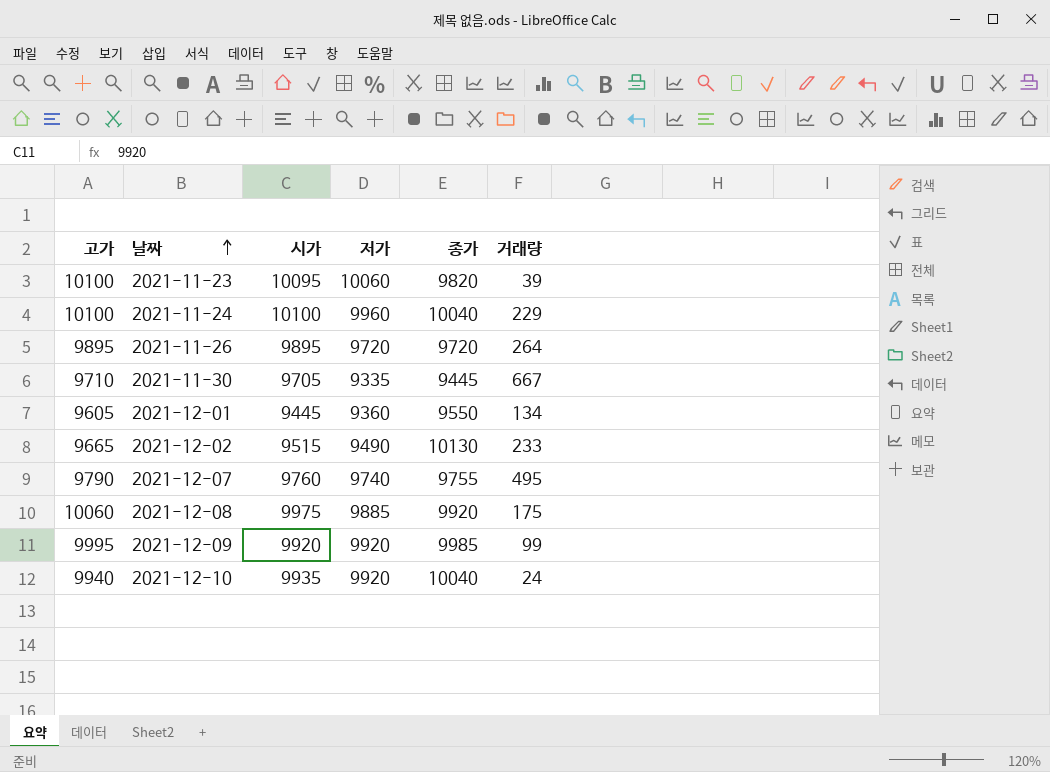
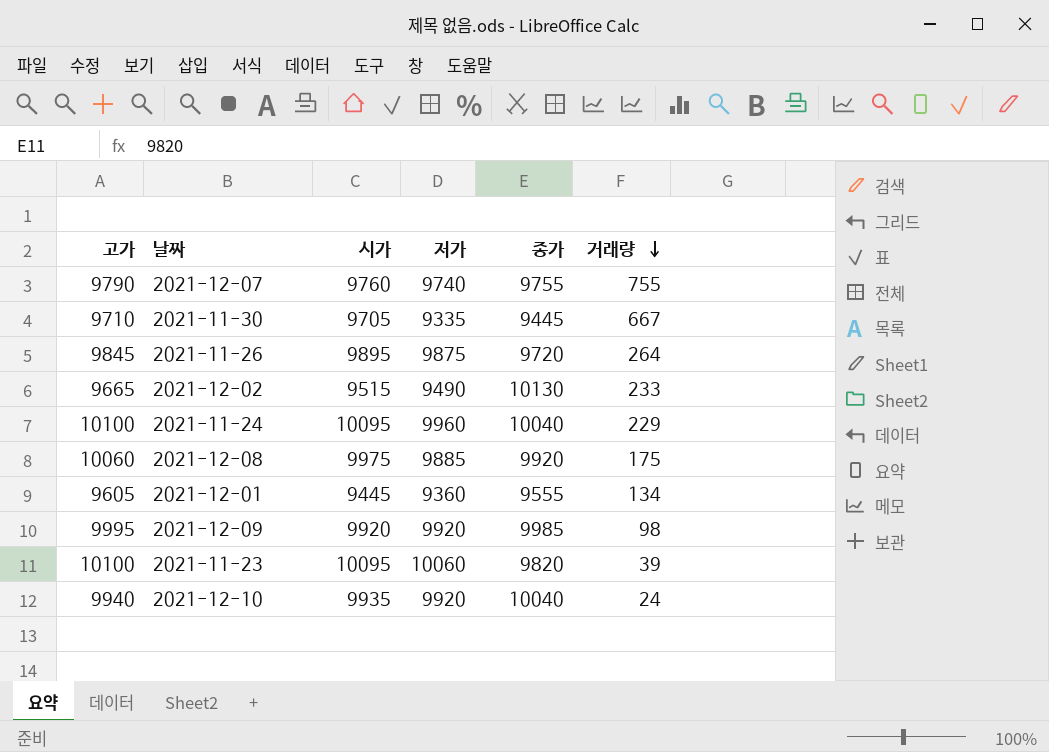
row order: 날짜 ascending -> 거래량 descending
2021-12-07 | 거래량: 495 -> 755
2021-11-26 | 고가: 9895 -> 9845
2021-11-26 | 저가: 9720 -> 9875
2021-11-24 | 시가: 10100 -> 10095
2021-12-01 | 종가: 9550 -> 9555
2021-12-09 | 거래량: 99 -> 98

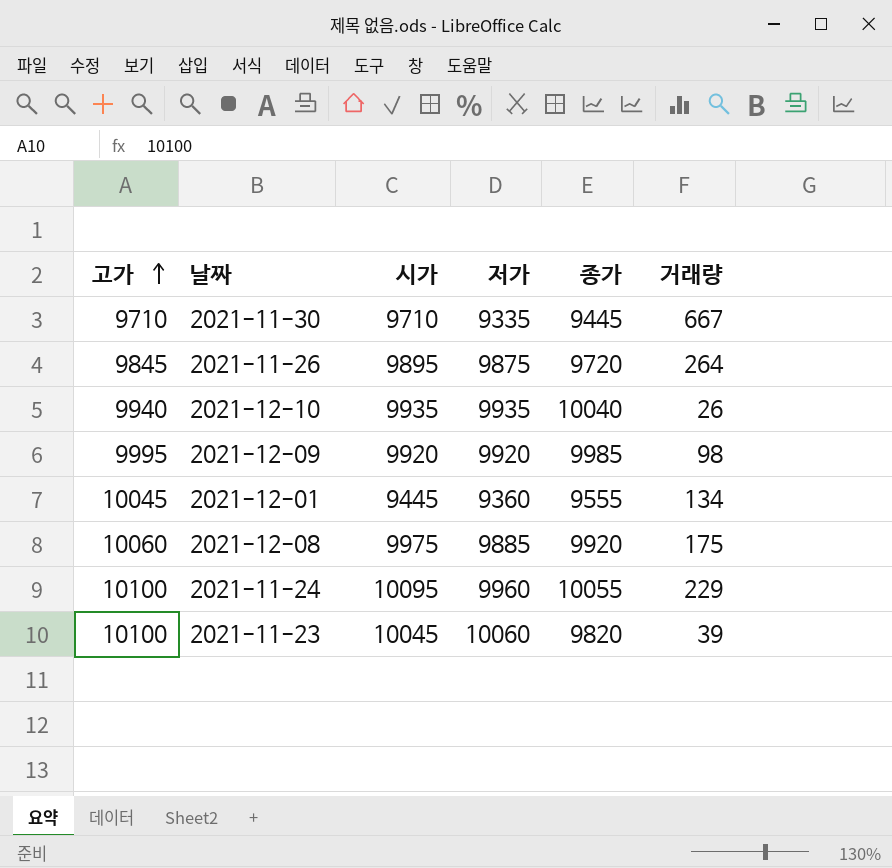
row order: 거래량 descending -> 고가 ascending
row 2021-12-07: 9790 | 9760 | 9740 | 9755 | 755 -> none
row 2021-12-02: 9665 | 9515 | 9490 | 10130 | 233 -> none
2021-11-30 | 시가: 9705 -> 9710
2021-12-10 | 저가: 9920 -> 9935
2021-12-10 | 거래량: 24 -> 26
2021-12-01 | 고가: 9605 -> 10045
2021-11-24 | 종가: 10040 -> 10055
2021-11-23 | 시가: 10095 -> 10045

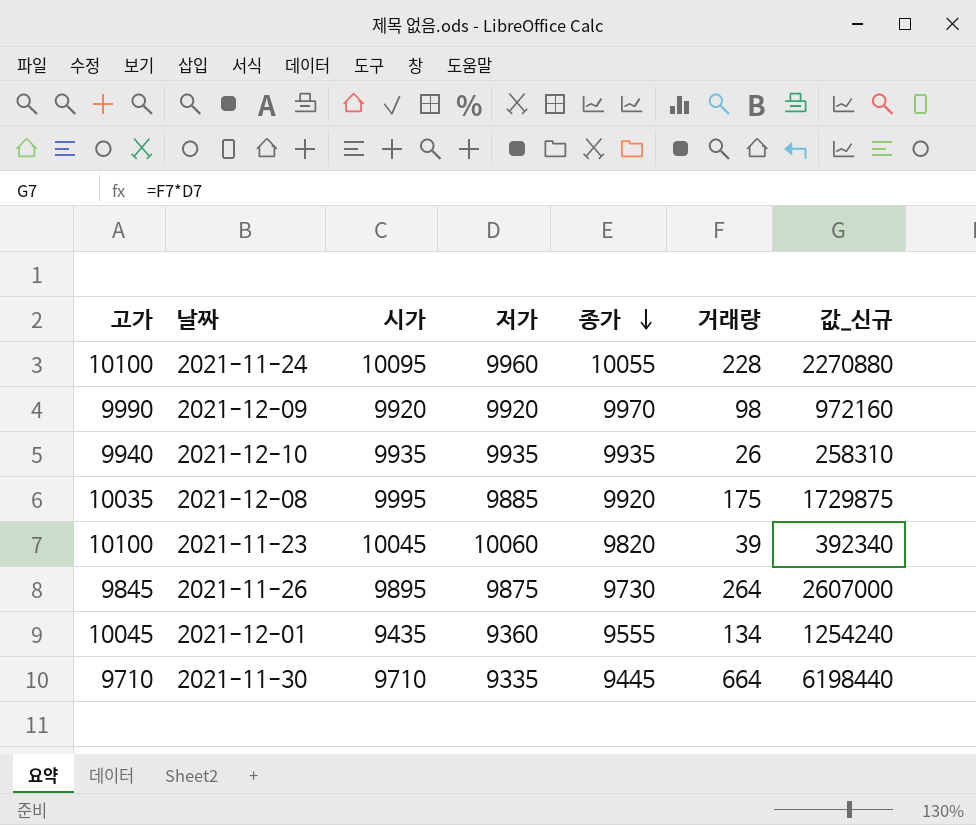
row order: 고가 ascending -> 종가 descending
column 값_신규 | formula: none -> [저가] * [거래량]
2021-11-24 | 거래량: 229 -> 228
2021-12-09 | 고가: 9995 -> 9990
2021-12-09 | 종가: 9985 -> 9970
2021-12-10 | 종가: 10040 -> 9935
2021-12-08 | 고가: 10060 -> 10035
2021-12-08 | 시가: 9975 -> 9995
2021-11-26 | 종가: 9720 -> 9730
2021-12-01 | 시가: 9445 -> 9435
2021-11-30 | 거래량: 667 -> 664

